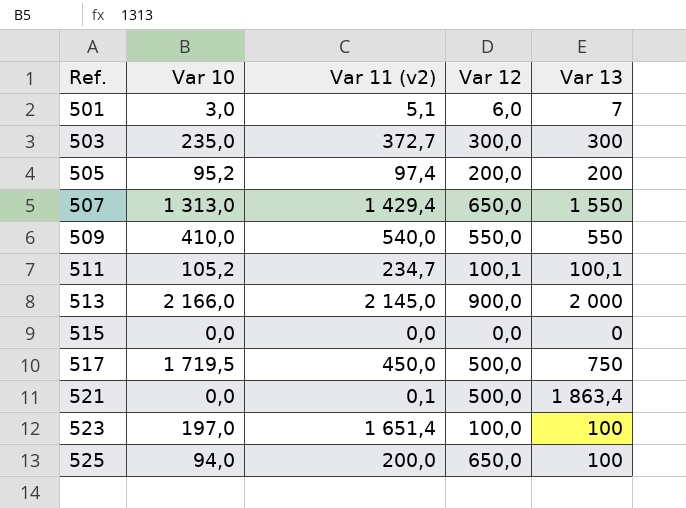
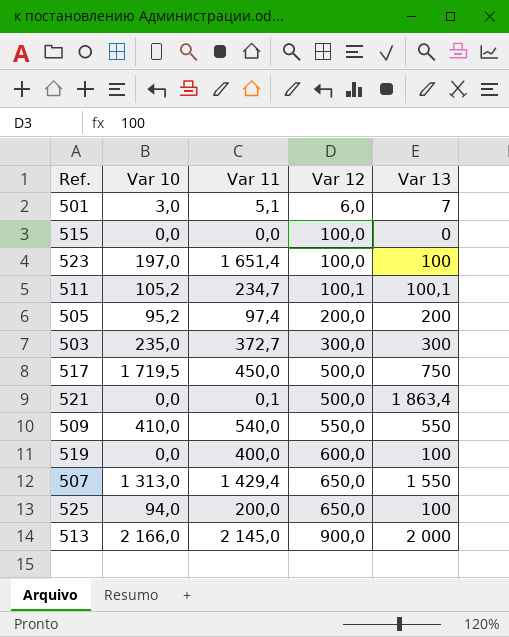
row order: Ref. ascending -> Var 12 ascending
column name: Var 11 (v2) -> Var 11
515 | Var 12: 0,0 -> 100,0
row 519: none -> 0,0 | 400,0 | 600,0 | 100

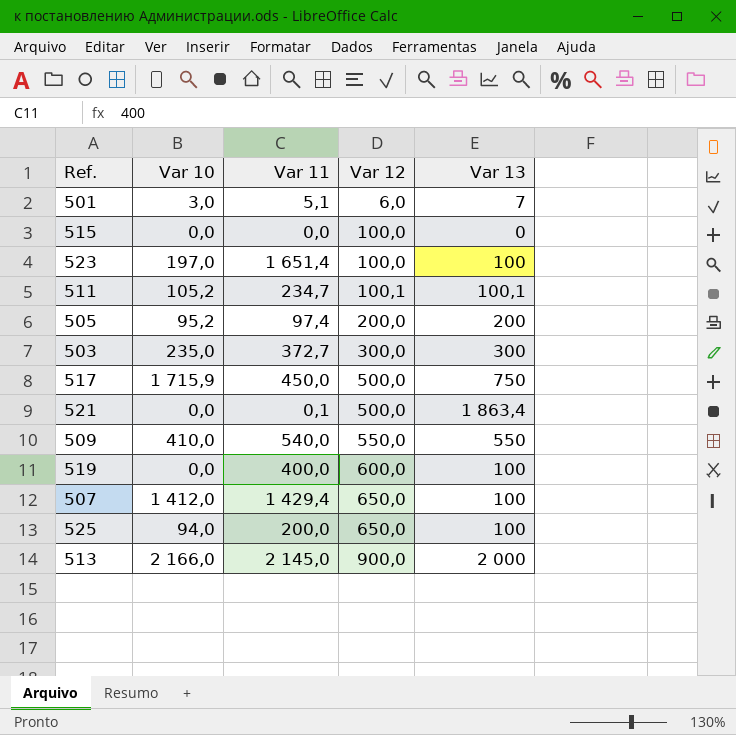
517 | Var 10: 1 719,5 -> 1 715,9
507 | Var 10: 1 313,0 -> 1 412,0
507 | Var 13: 1 550 -> 100

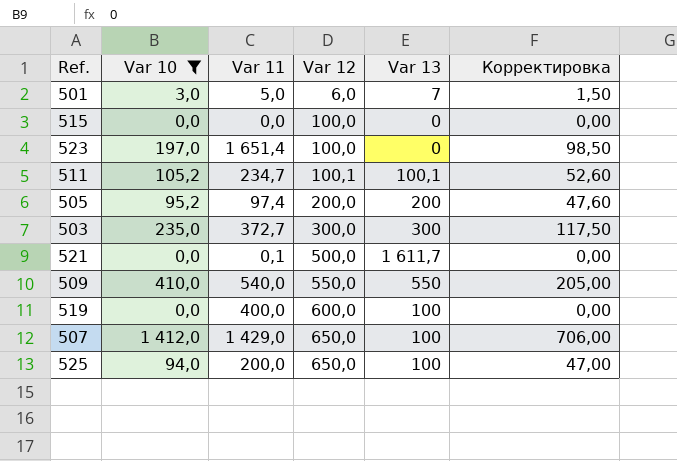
filter: none -> Var 10 <= 1 412,0
column Корректировка | formula: none -> [Var 10] * 0,5
501 | Var 11: 5,1 -> 5,0
523 | Var 13: 100 -> 0
521 | Var 13: 1 863,4 -> 1 611,7
507 | Var 11: 1 429,4 -> 1 429,0

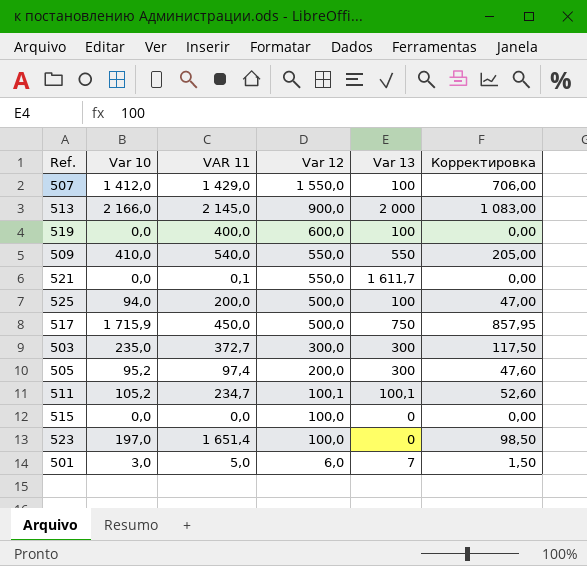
filter: Var 10 <= 1 412,0 -> none
row order: Var 12 ascending -> Var 12 descending
column name: Var 11 -> VAR 11
507 | Var 12: 650,0 -> 1 550,0
521 | Var 12: 500,0 -> 550,0
525 | Var 12: 650,0 -> 500,0
505 | Var 13: 200 -> 300

